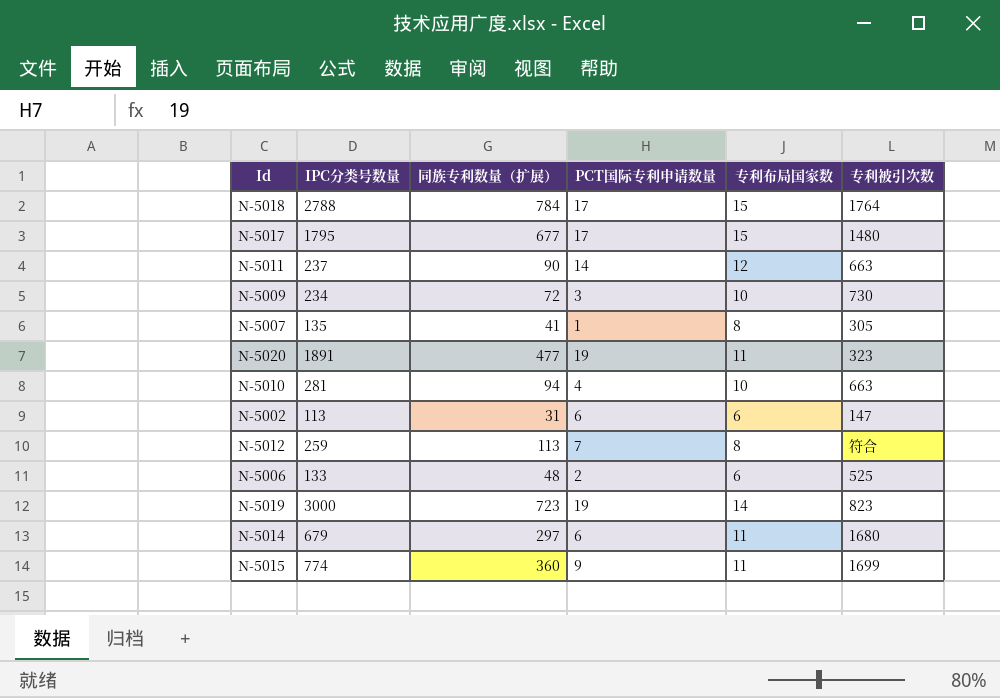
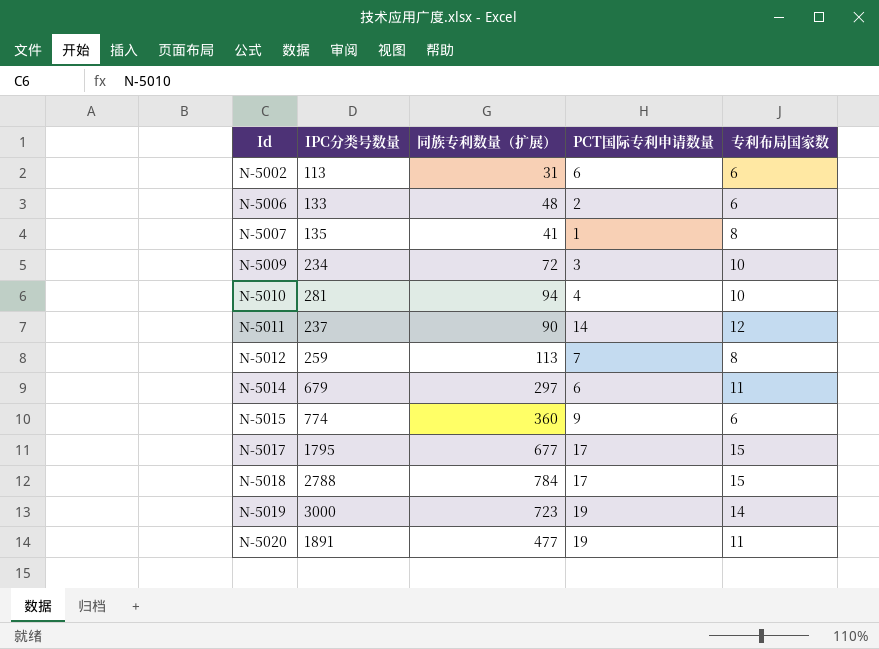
row order: none -> Id ascending
column 专利被引次数 | position: 6 -> none
N-5015 | 专利布局国家数: 11 -> 6

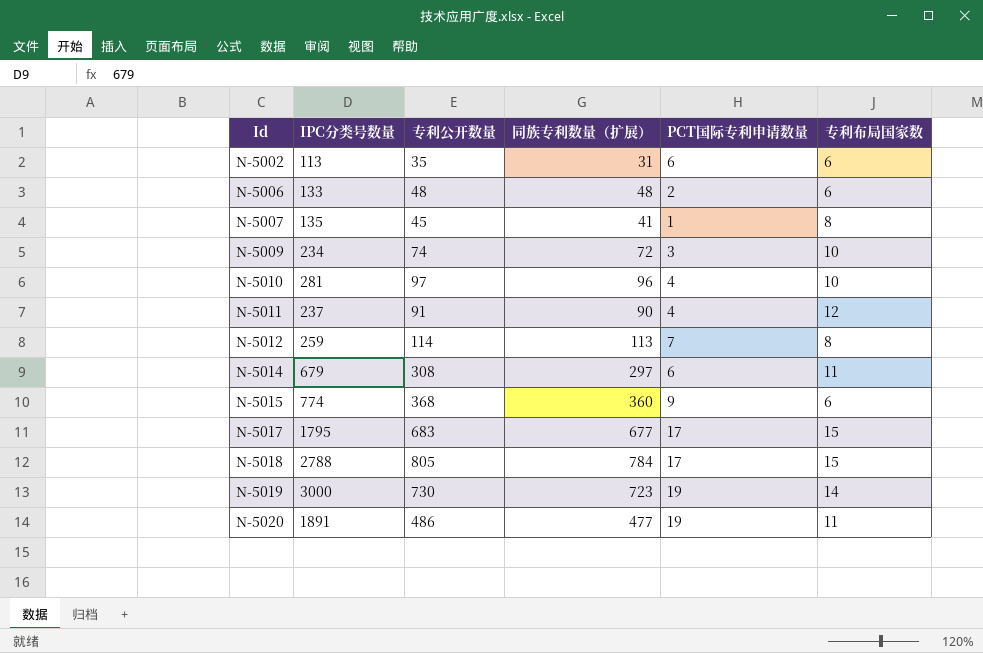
column 专利公开数量 | position: none -> 3
N-5010 | 同族专利数量（扩展）: 94 -> 96
N-5011 | PCT国际专利申请数量: 14 -> 4

